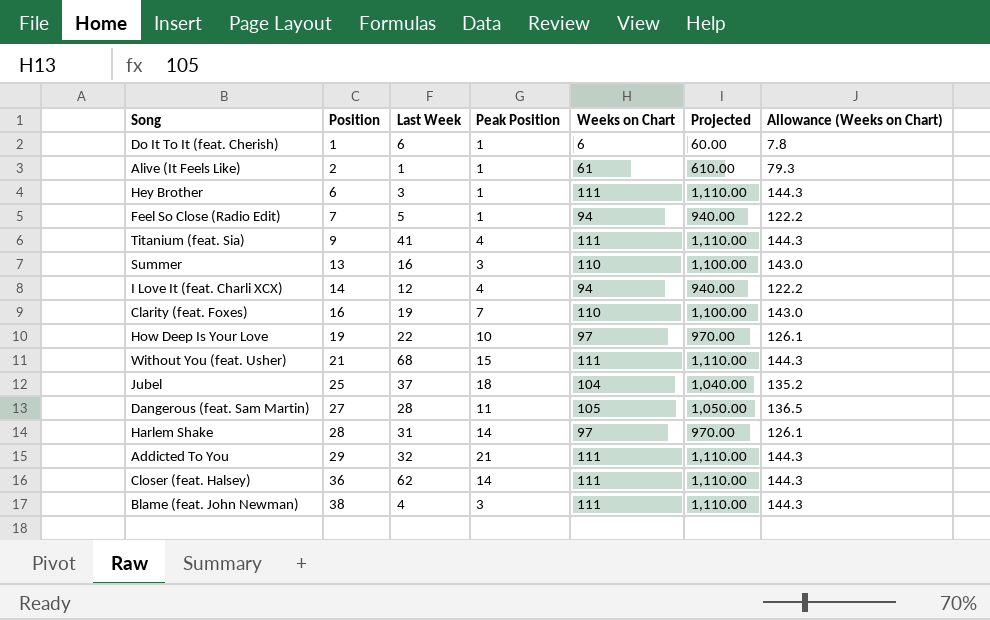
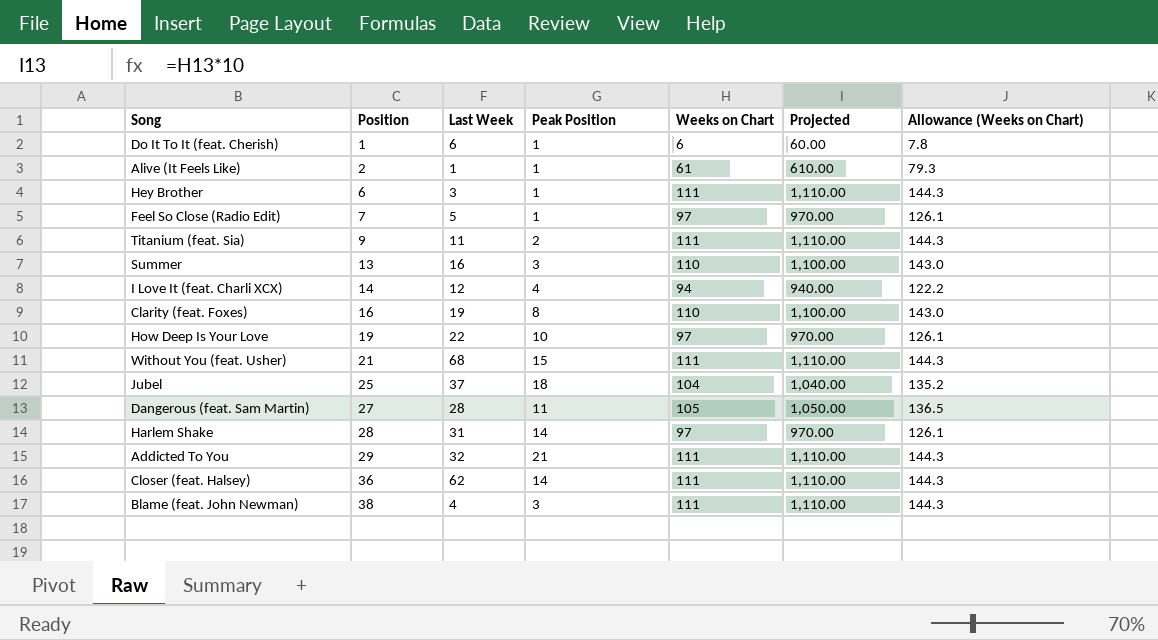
Feel So Close (Radio Edit) | Weeks on Chart: 94 -> 97
Feel So Close (Radio Edit) | Projected: 940.00 -> 970.00
Feel So Close (Radio Edit) | Allowance (Weeks on Chart): 122.2 -> 126.1
Titanium (feat. Sia) | Last Week: 41 -> 11
Titanium (feat. Sia) | Peak Position: 4 -> 2
Clarity (feat. Foxes) | Peak Position: 7 -> 8

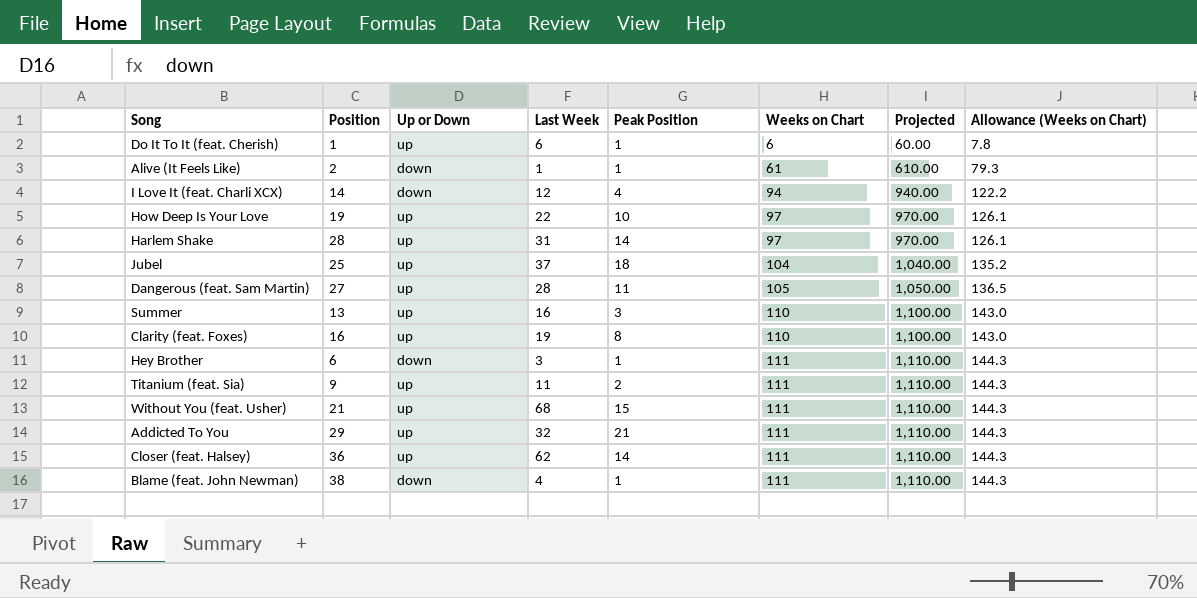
row order: Position ascending -> Weeks on Chart ascending
column Up or Down | position: none -> 3
row Feel So Close (Radio Edit): 7 | 5 | 1 | 97 | 970.00 | 126.1 -> none
Blame (feat. John Newman) | Peak Position: 3 -> 1

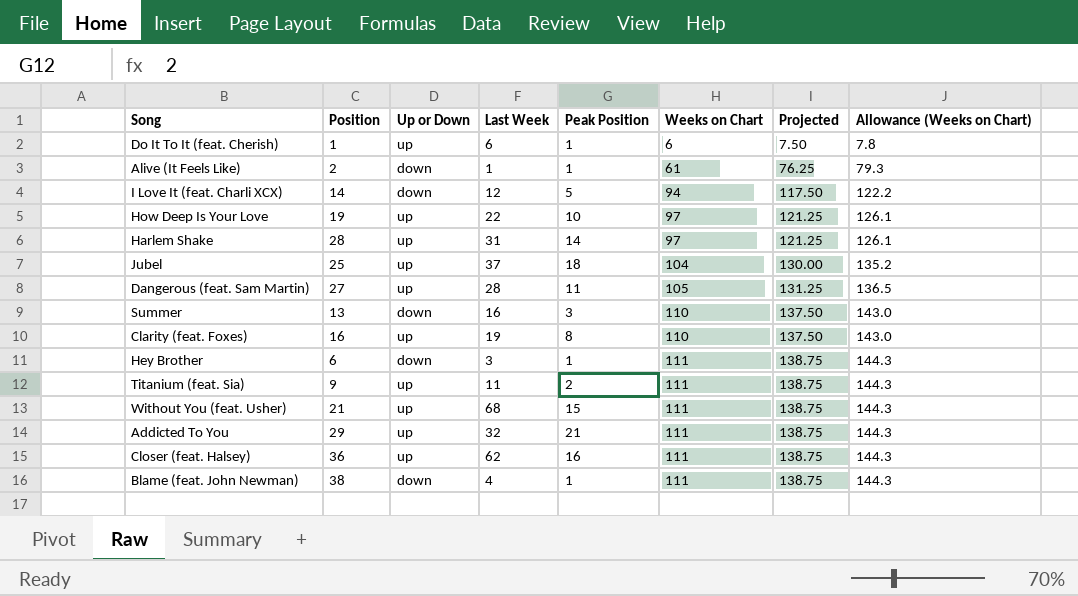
column Projected | formula: [Weeks on Chart] * 10 -> [Weeks on Chart] * 1.25
I Love It (feat. Charli XCX) | Peak Position: 4 -> 5
Summer | Up or Down: up -> down
Closer (feat. Halsey) | Peak Position: 14 -> 16

